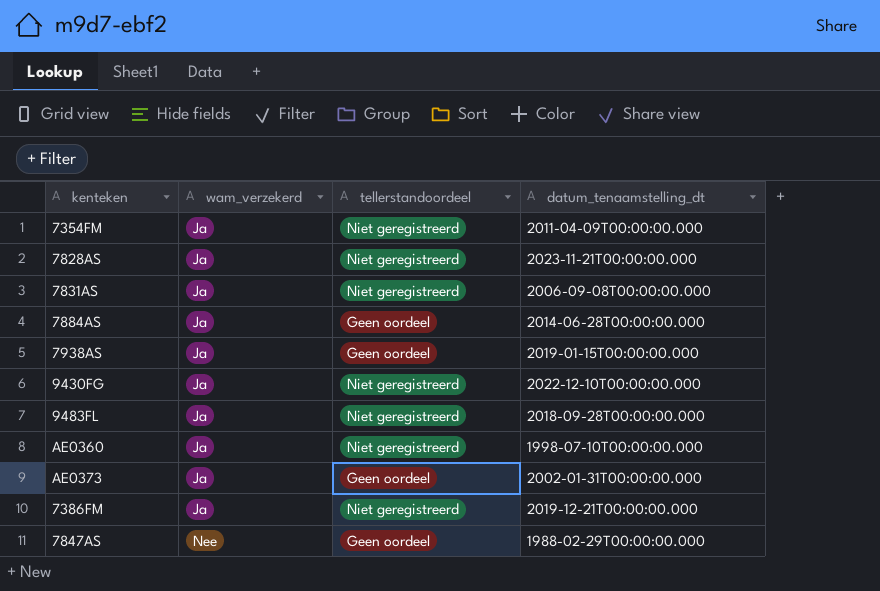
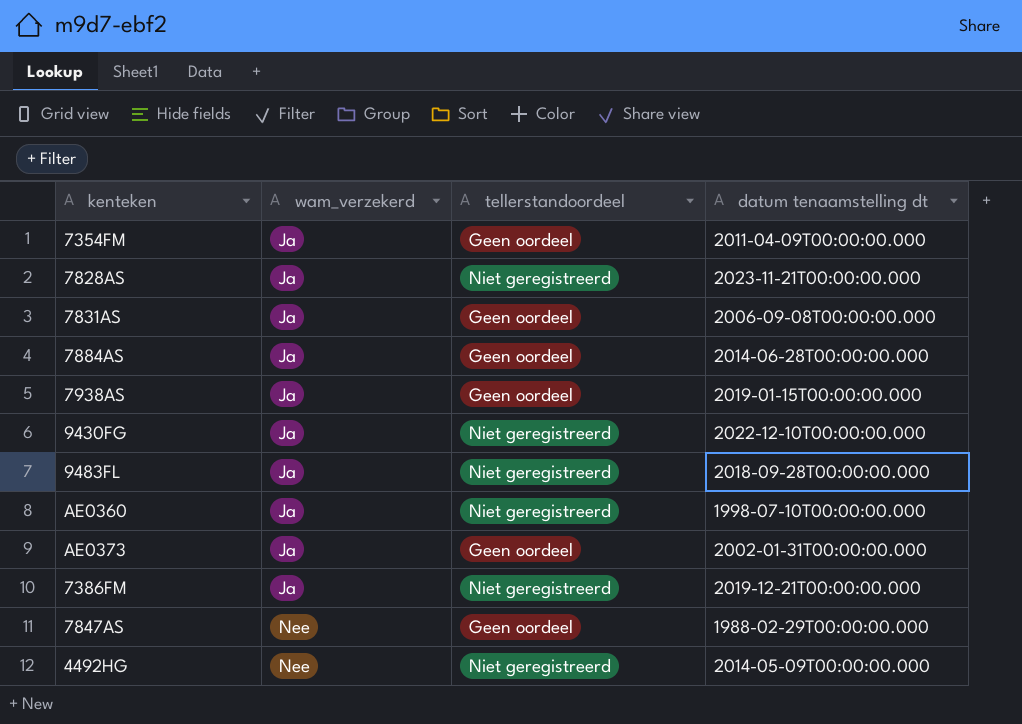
column name: datum_tenaamstelling_dt -> datum tenaamstelling dt
7354FM | tellerstandoordeel: Niet geregistreerd -> Geen oordeel
7831AS | tellerstandoordeel: Niet geregistreerd -> Geen oordeel
row 4492HG: none -> Nee | Niet geregistreerd | 2014-05-09T00:00:00.000

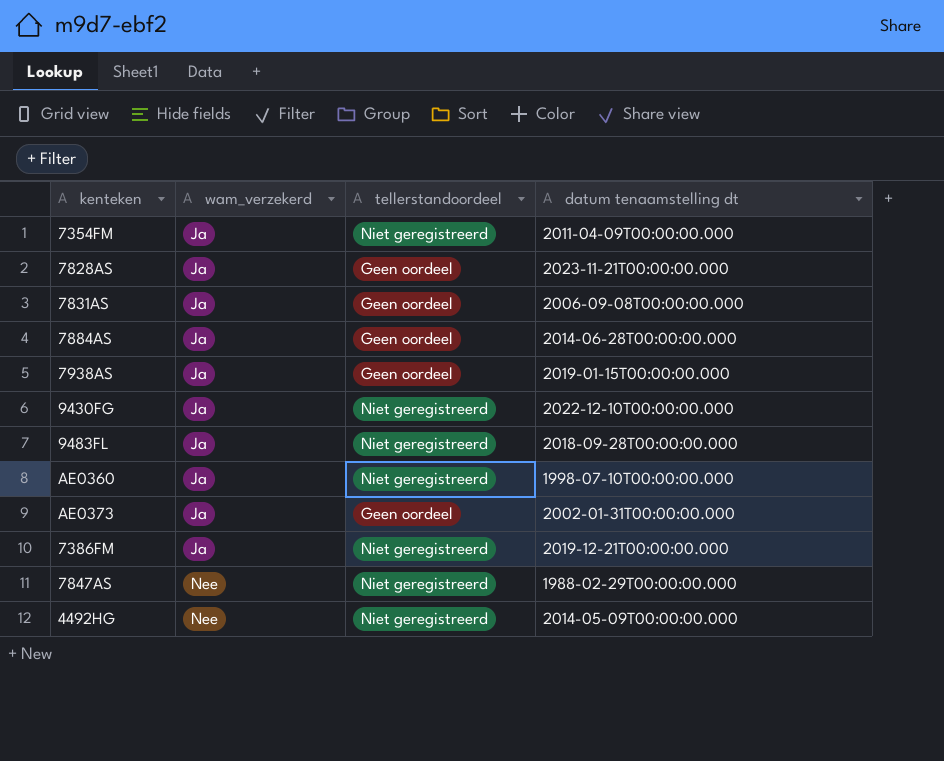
7354FM | tellerstandoordeel: Geen oordeel -> Niet geregistreerd
7828AS | tellerstandoordeel: Niet geregistreerd -> Geen oordeel
7847AS | tellerstandoordeel: Geen oordeel -> Niet geregistreerd

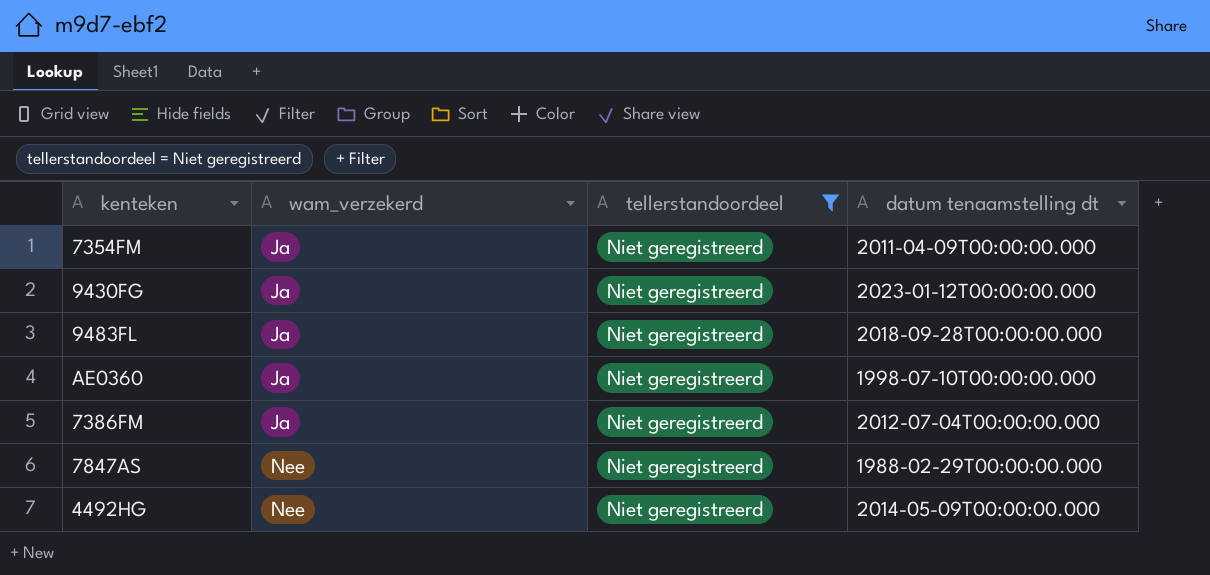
filter: none -> tellerstandoordeel = Niet geregistreerd
9430FG | datum tenaamstelling dt: 2022-12-10T00:00:00.000 -> 2023-01-12T00:00:00.000
7386FM | datum tenaamstelling dt: 2019-12-21T00:00:00.000 -> 2012-07-04T00:00:00.000

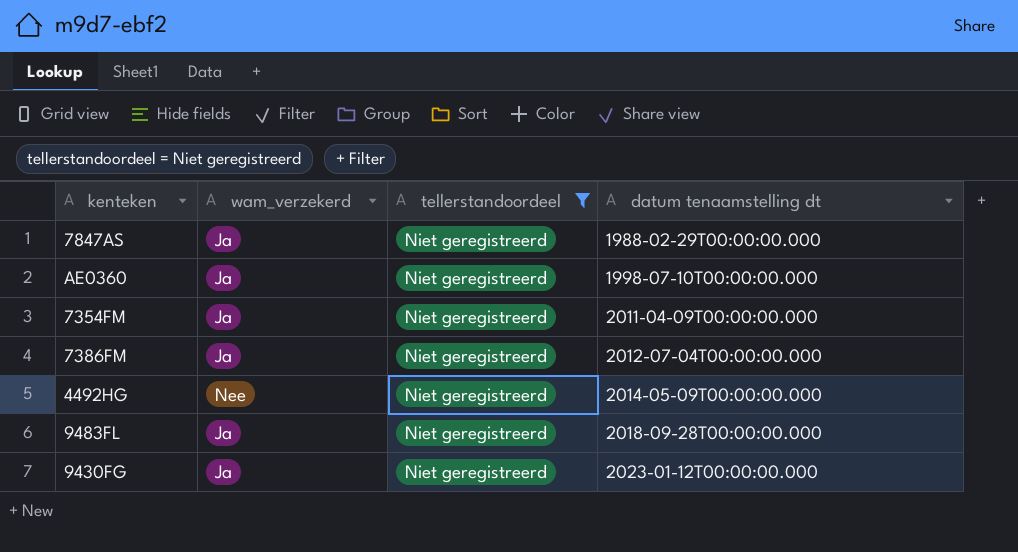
row order: wam_verzekerd ascending -> datum tenaamstelling dt ascending
7847AS | wam_verzekerd: Nee -> Ja

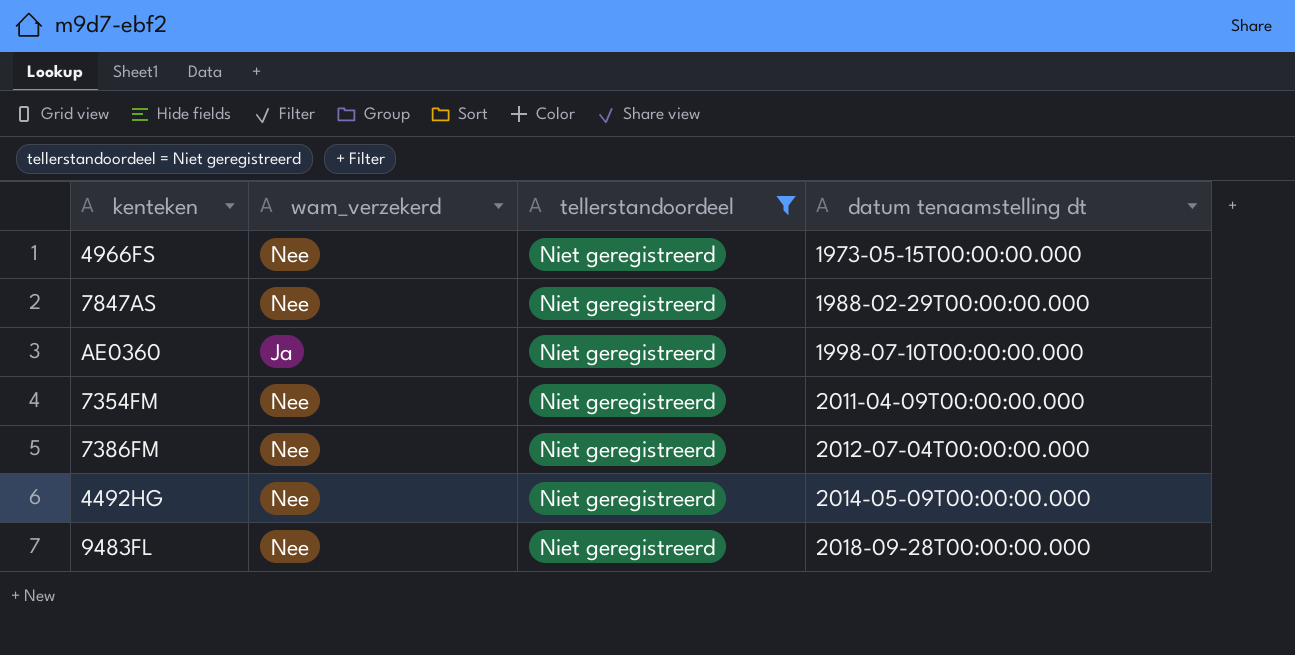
row 9430FG: Ja | Niet geregistreerd | 2023-01-12T00:00:00.000 -> none
row 4966FS: none -> Nee | Niet geregistreerd | 1973-05-15T00:00:00.000
7847AS | wam_verzekerd: Ja -> Nee
7354FM | wam_verzekerd: Ja -> Nee
7386FM | wam_verzekerd: Ja -> Nee
9483FL | wam_verzekerd: Ja -> Nee

